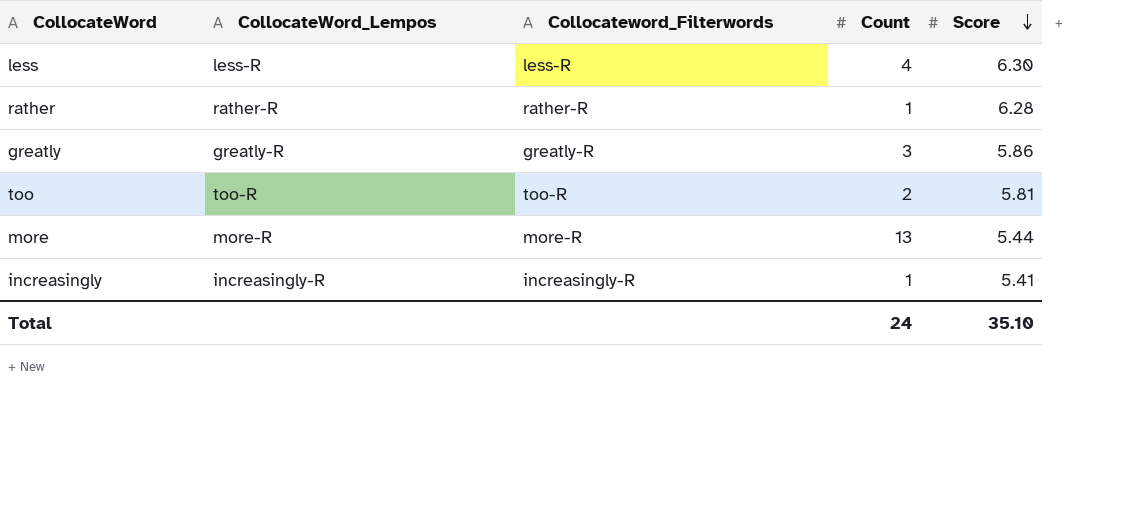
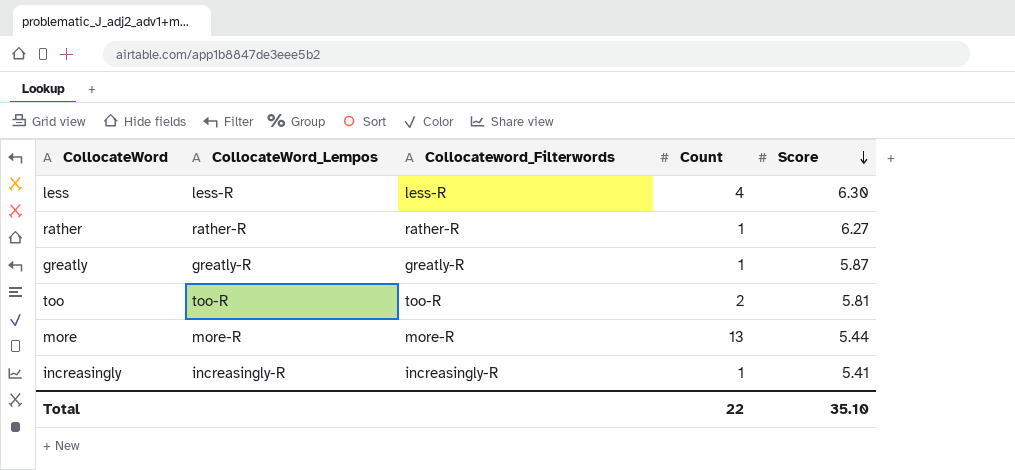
rather | Score: 6.28 -> 6.27
greatly | Count: 3 -> 1
greatly | Score: 5.86 -> 5.87
Total | Count: 24 -> 22

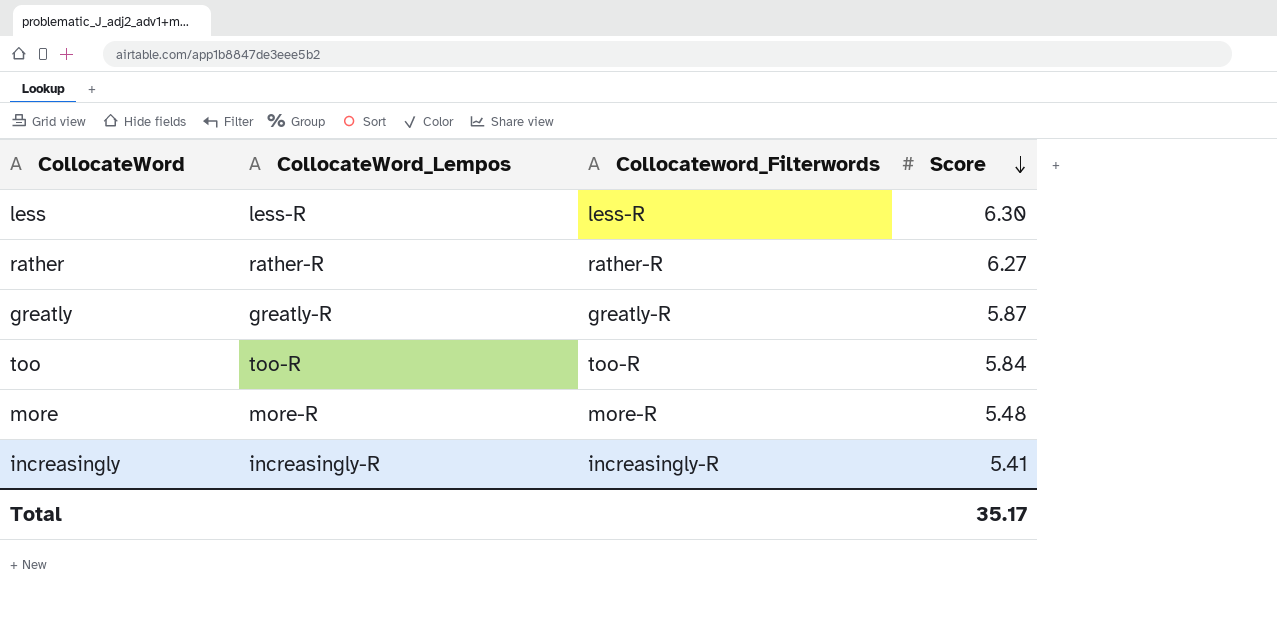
column Count | position: 4 -> none
too | Score: 5.81 -> 5.84
more | Score: 5.44 -> 5.48
Total | Score: 35.10 -> 35.17

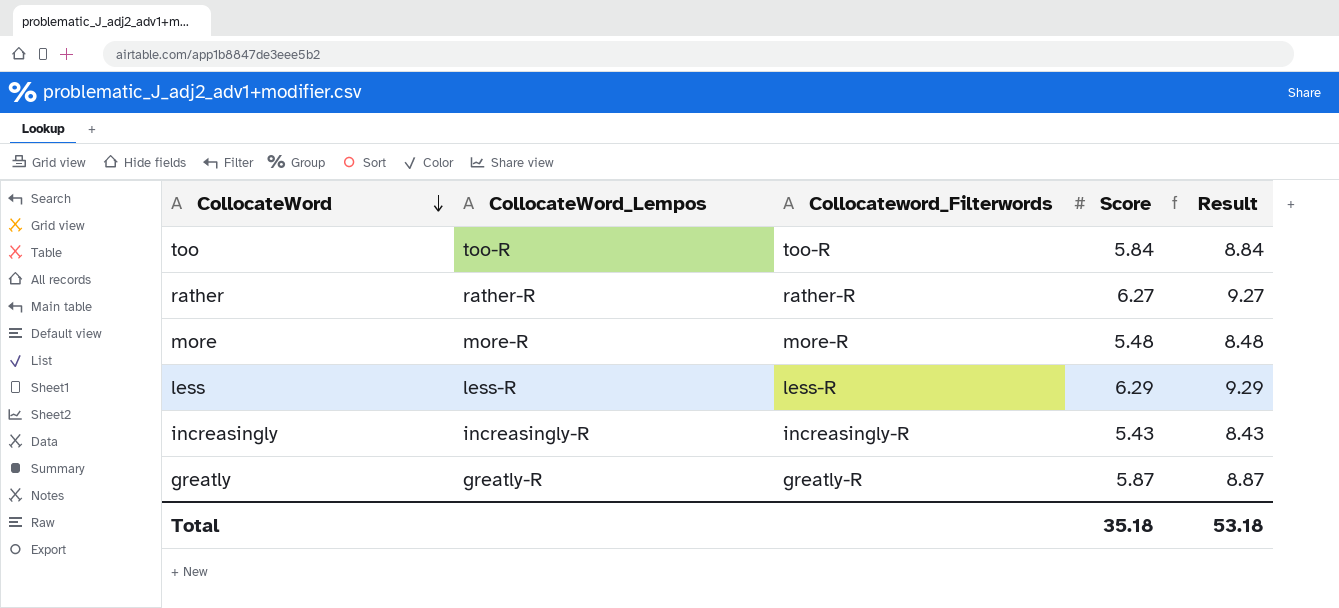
row order: Score descending -> CollocateWord descending
column Result | formula: none -> [Score] + 3
less | Score: 6.30 -> 6.29
increasingly | Score: 5.41 -> 5.43
Total | Score: 35.17 -> 35.18

